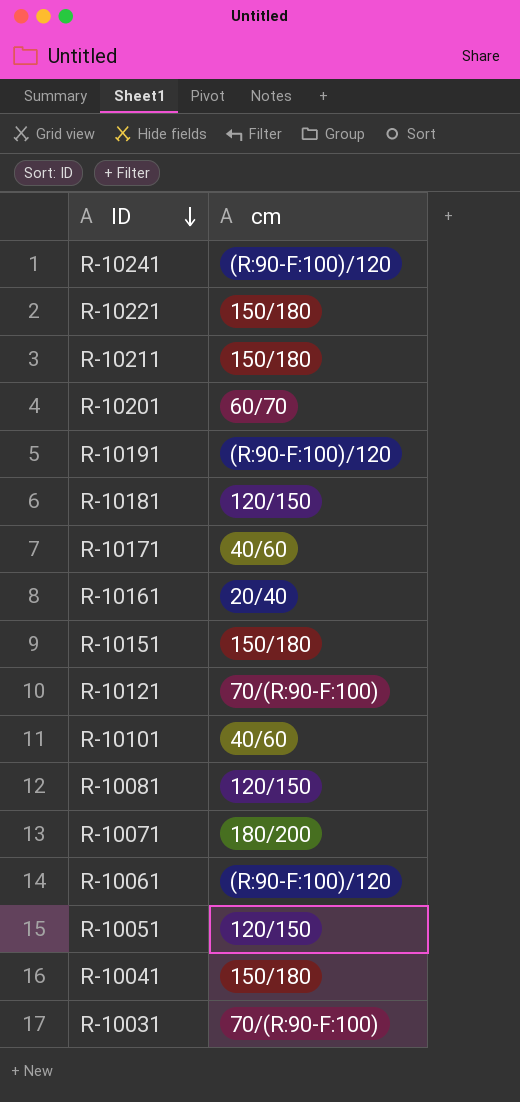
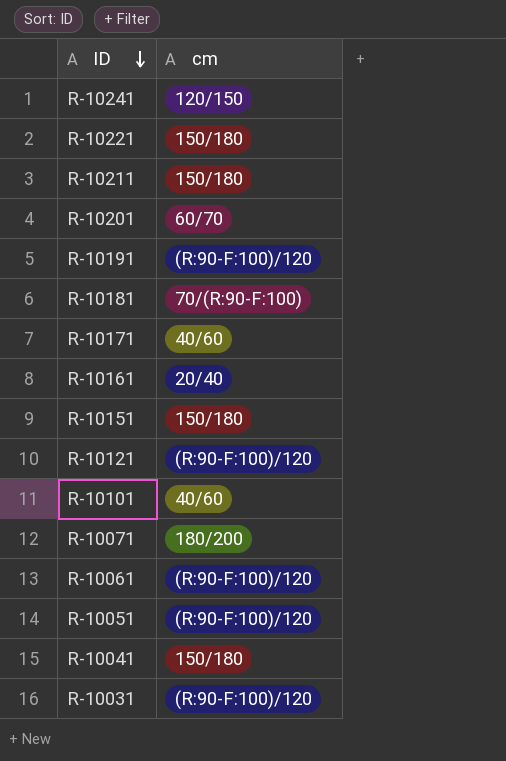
row R-10081: 120/150 -> none
R-10241 | cm: (R:90-F:100)/120 -> 120/150
R-10181 | cm: 120/150 -> 70/(R:90-F:100)
R-10121 | cm: 70/(R:90-F:100) -> (R:90-F:100)/120
R-10051 | cm: 120/150 -> (R:90-F:100)/120
R-10031 | cm: 70/(R:90-F:100) -> (R:90-F:100)/120

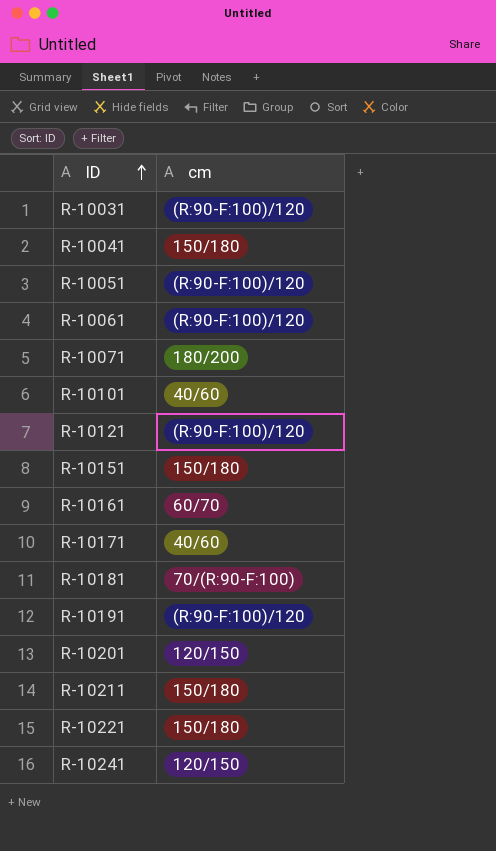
row order: ID descending -> ID ascending
R-10161 | cm: 20/40 -> 60/70
R-10201 | cm: 60/70 -> 120/150

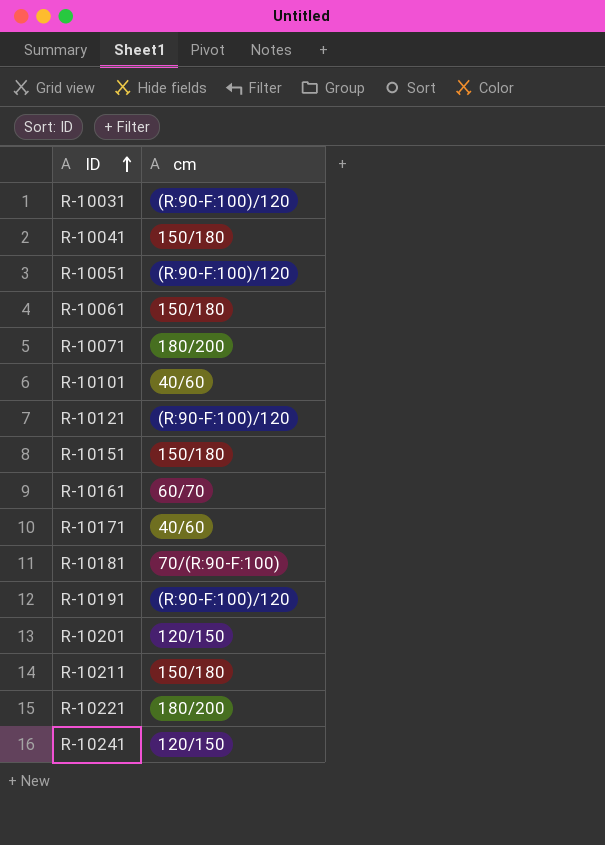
R-10061 | cm: (R:90-F:100)/120 -> 150/180
R-10221 | cm: 150/180 -> 180/200

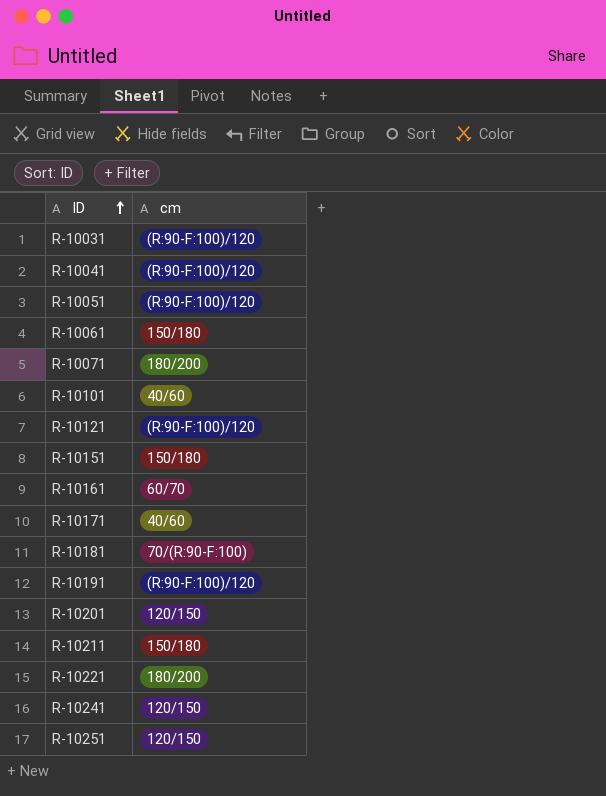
R-10041 | cm: 150/180 -> (R:90-F:100)/120
row R-10251: none -> 120/150

